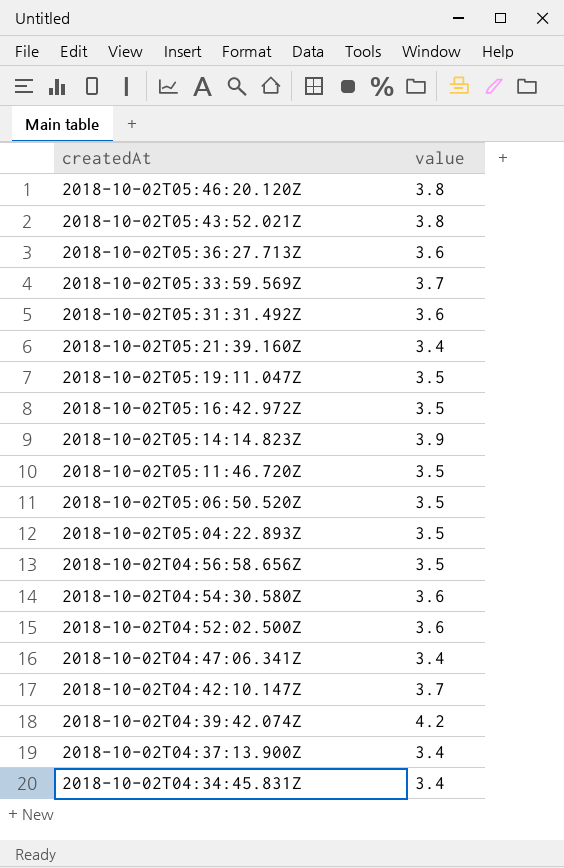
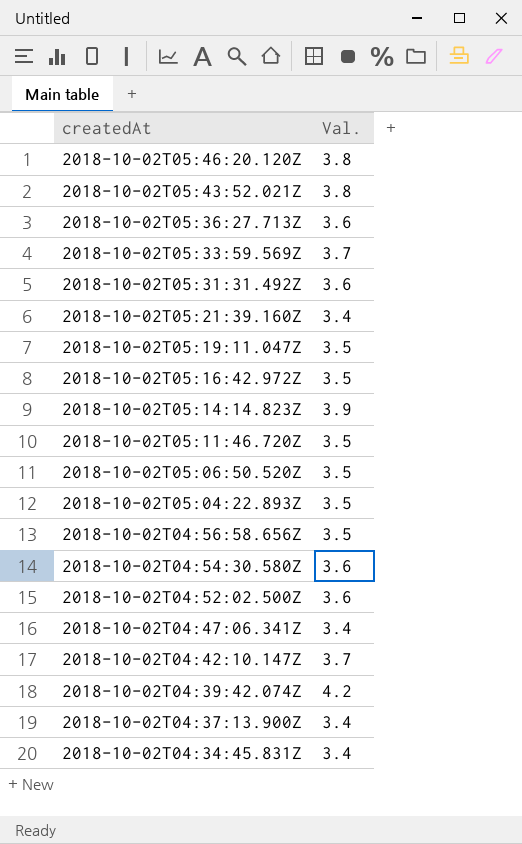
column name: value -> Val.

